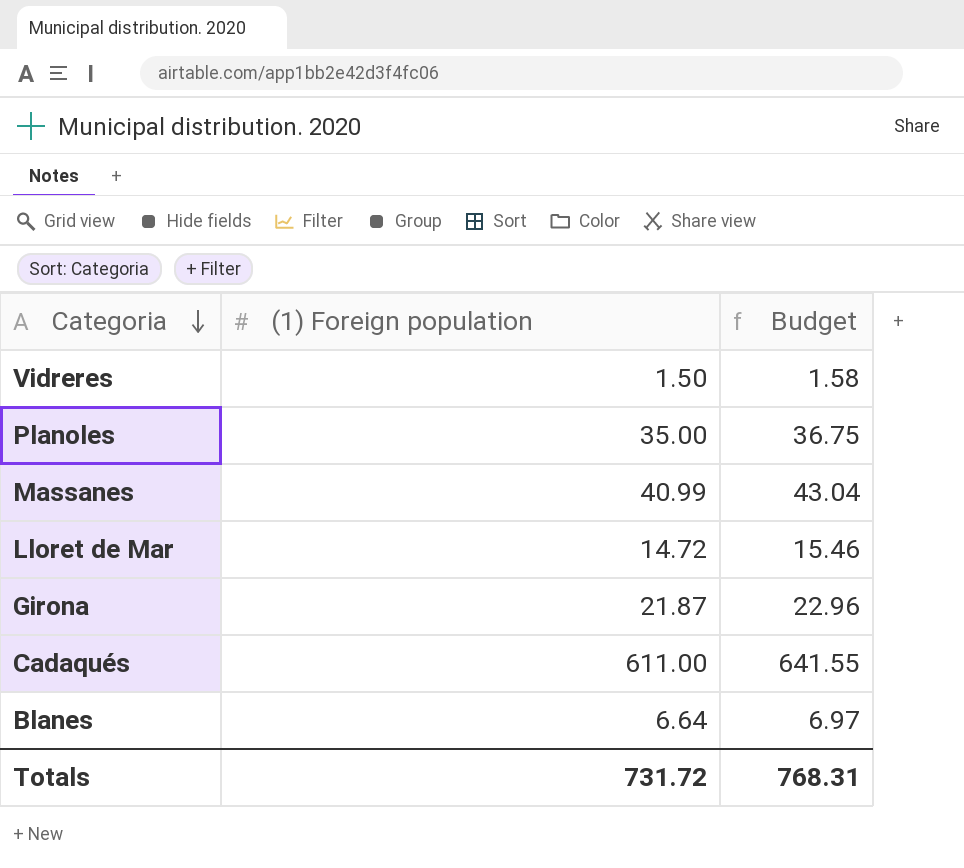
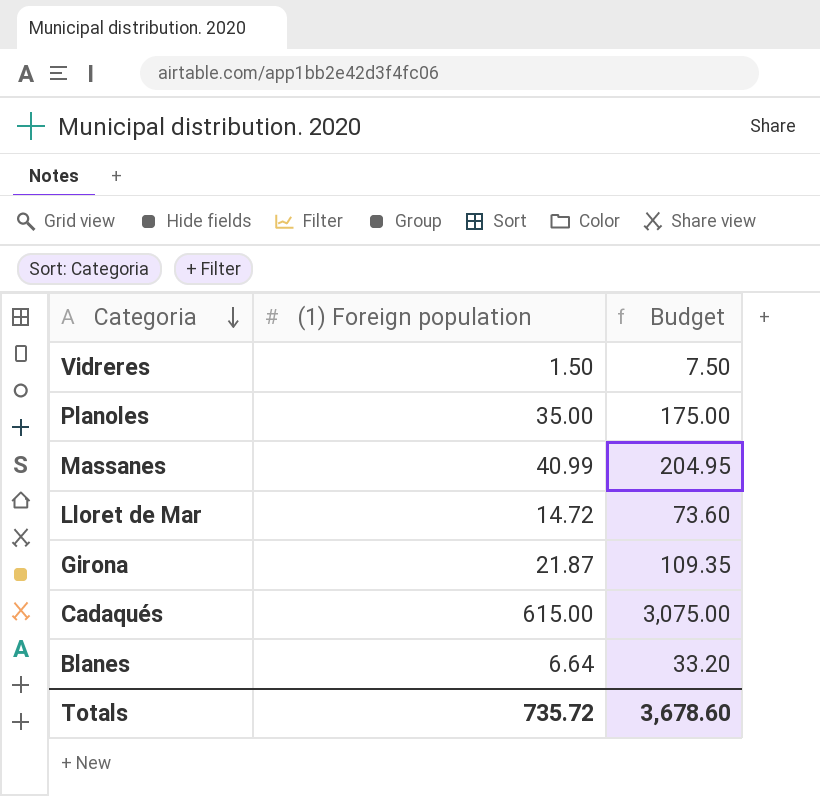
column Budget | formula: [(1) Foreign population] * 1.05 -> [(1) Foreign population] * 5
Cadaqués | (1) Foreign population: 611.00 -> 615.00
Totals | (1) Foreign population: 731.72 -> 735.72
Totals | Budget: 768.31 -> 3,678.60

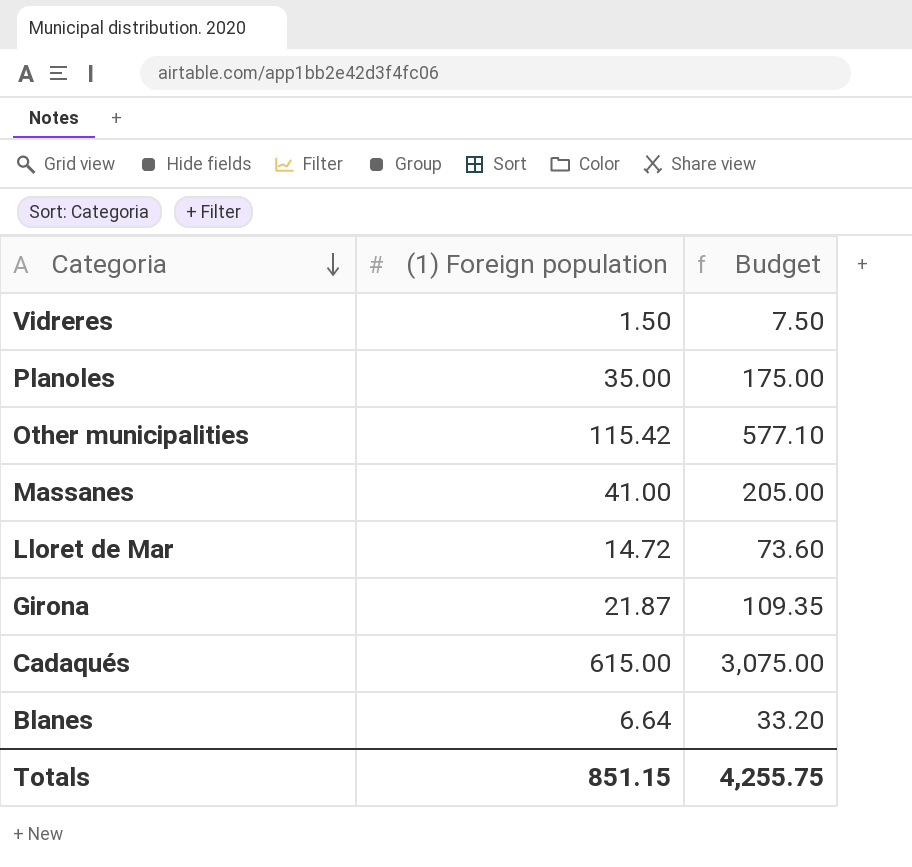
row Other municipalities: none -> 115.42 | 577.10
Massanes | (1) Foreign population: 40.99 -> 41.00
Massanes | Budget: 204.95 -> 205.00
Totals | (1) Foreign population: 735.72 -> 851.15
Totals | Budget: 3,678.60 -> 4,255.75

